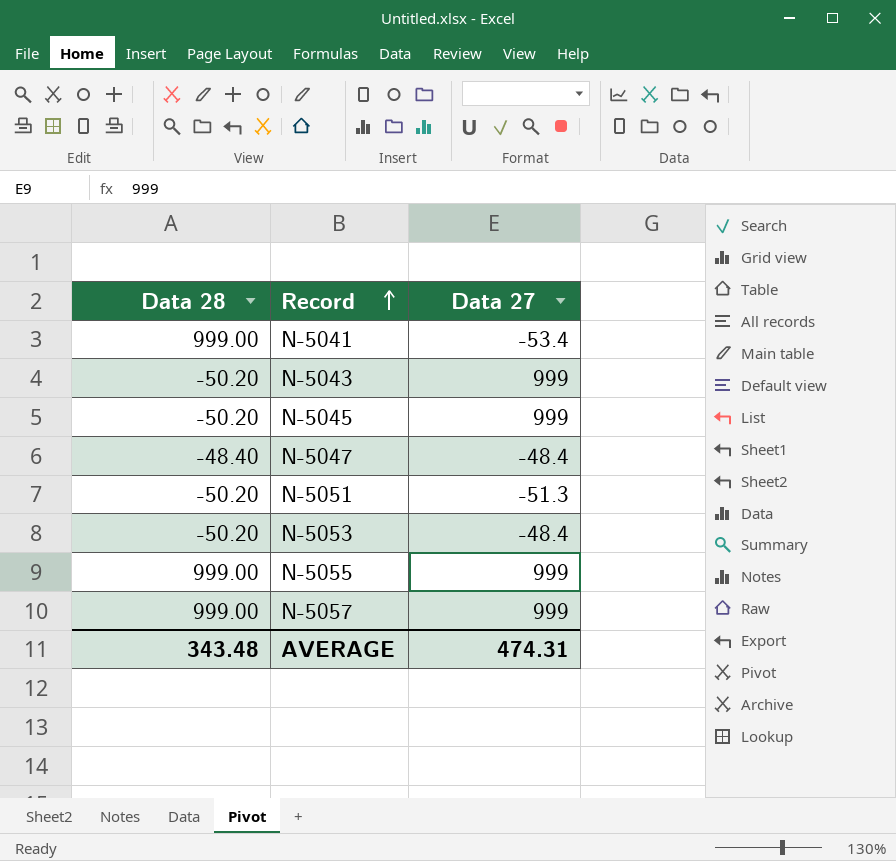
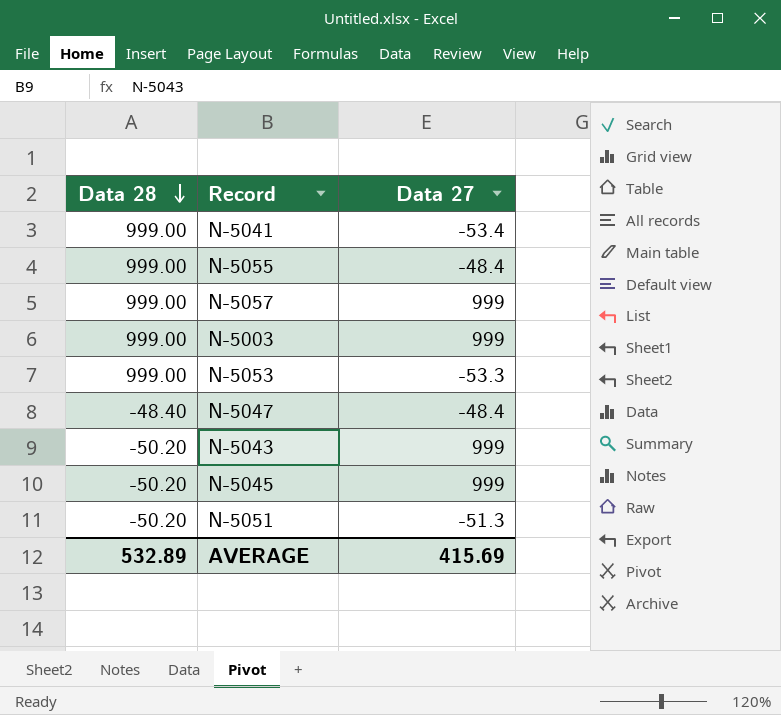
row order: Record ascending -> Data 28 descending
N-5055 | Data 27: 999 -> -48.4
row N-5003: none -> 999.00 | 999
N-5053 | Data 28: -50.20 -> 999.00
N-5053 | Data 27: -48.4 -> -53.3
AVERAGE | Data 28: 343.48 -> 532.89
AVERAGE | Data 27: 474.31 -> 415.69

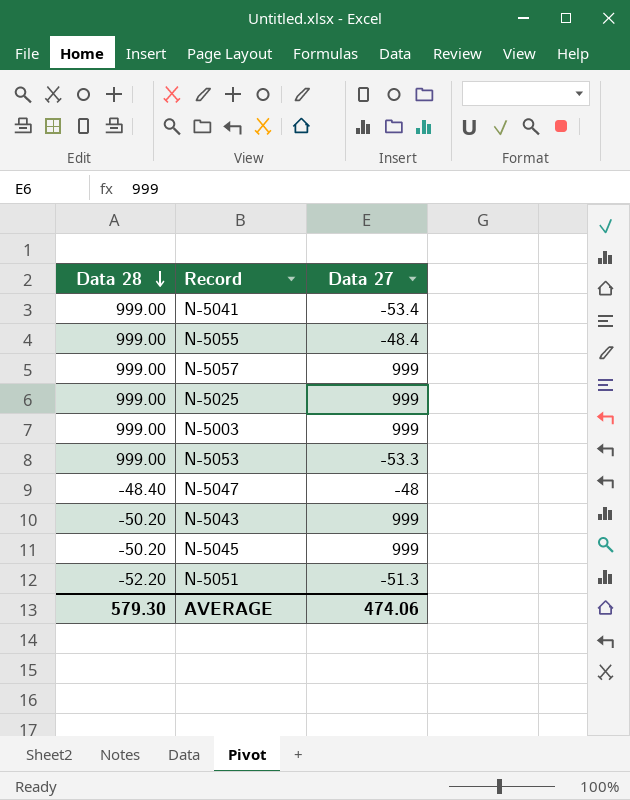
row N-5025: none -> 999.00 | 999
N-5047 | Data 27: -48.4 -> -48
N-5051 | Data 28: -50.20 -> -52.20
AVERAGE | Data 28: 532.89 -> 579.30
AVERAGE | Data 27: 415.69 -> 474.06

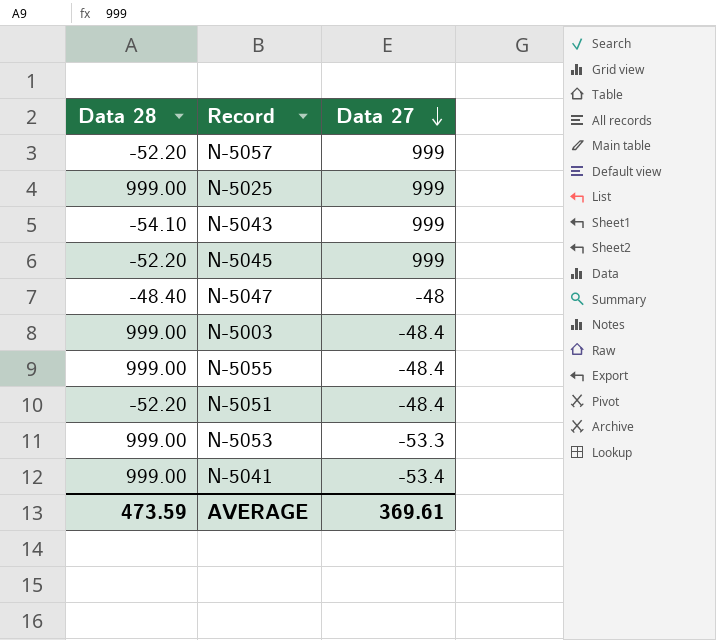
row order: Data 28 descending -> Data 27 descending
N-5057 | Data 28: 999.00 -> -52.20
N-5043 | Data 28: -50.20 -> -54.10
N-5045 | Data 28: -50.20 -> -52.20
N-5003 | Data 27: 999 -> -48.4
N-5051 | Data 27: -51.3 -> -48.4
AVERAGE | Data 28: 579.30 -> 473.59
AVERAGE | Data 27: 474.06 -> 369.61

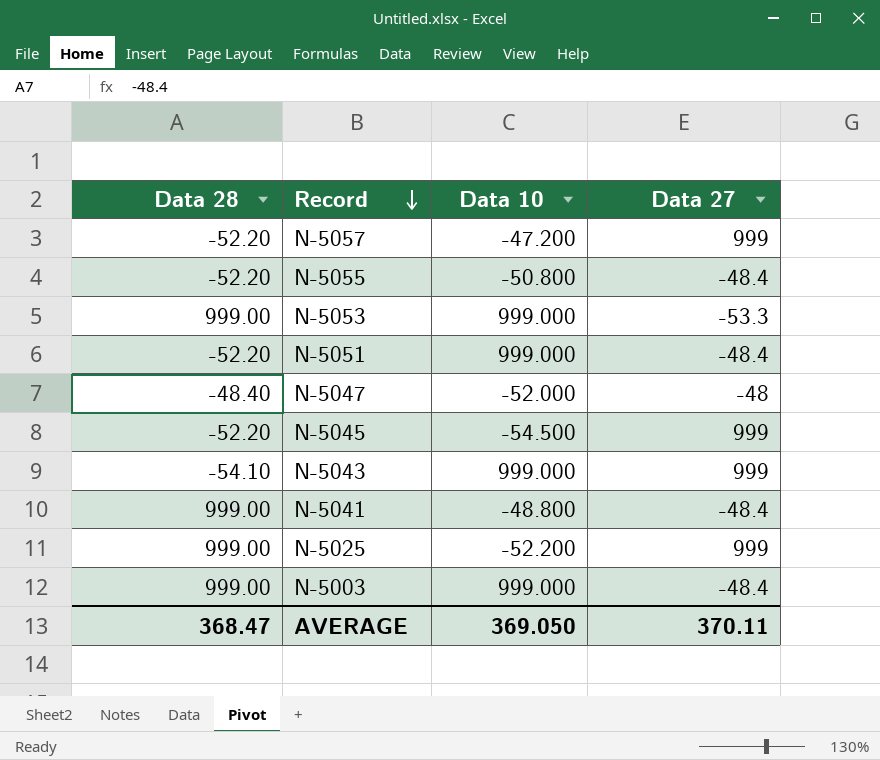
row order: Data 27 descending -> Record descending
column Data 10 | position: none -> 3
N-5055 | Data 28: 999.00 -> -52.20
N-5041 | Data 27: -53.4 -> -48.4
AVERAGE | Data 28: 473.59 -> 368.47
AVERAGE | Data 27: 369.61 -> 370.11

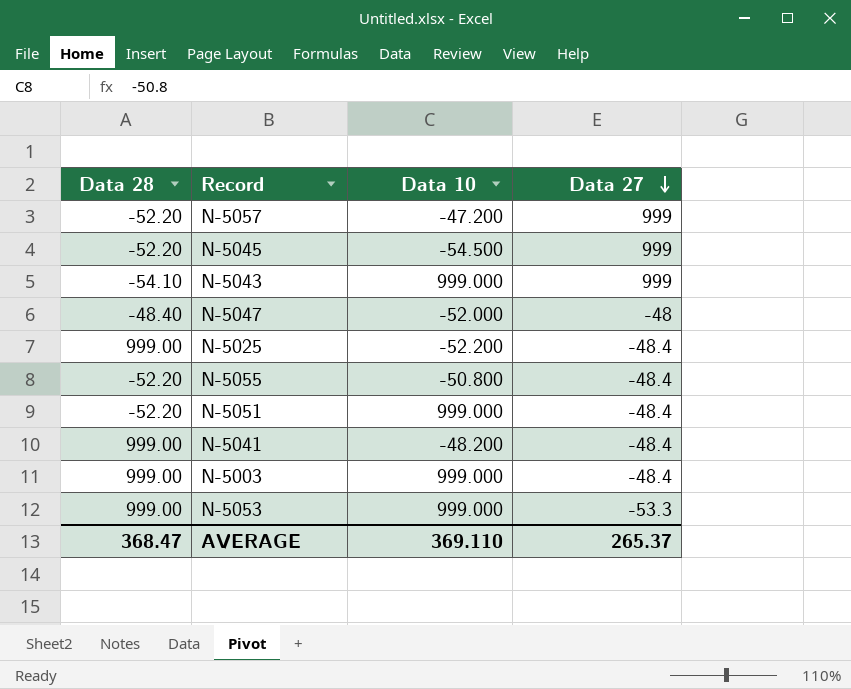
row order: Record descending -> Data 27 descending
N-5025 | Data 27: 999 -> -48.4
N-5041 | Data 10: -48.800 -> -48.200
AVERAGE | Data 10: 369.050 -> 369.110
AVERAGE | Data 27: 370.11 -> 265.37

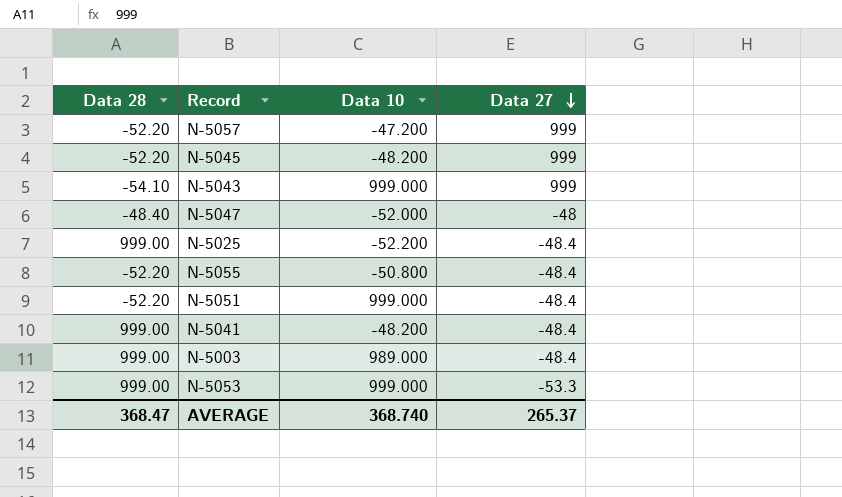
N-5045 | Data 10: -54.500 -> -48.200
N-5003 | Data 10: 999.000 -> 989.000
AVERAGE | Data 10: 369.110 -> 368.740

